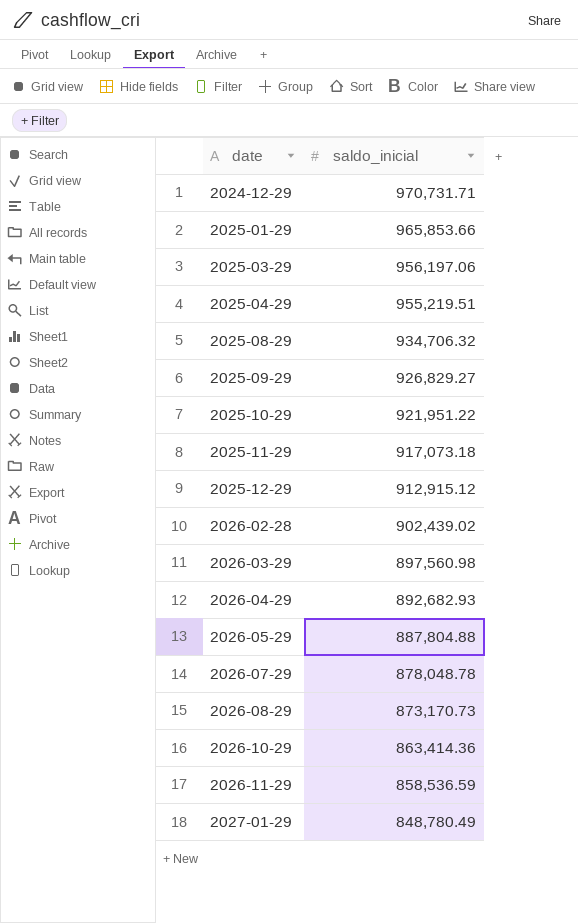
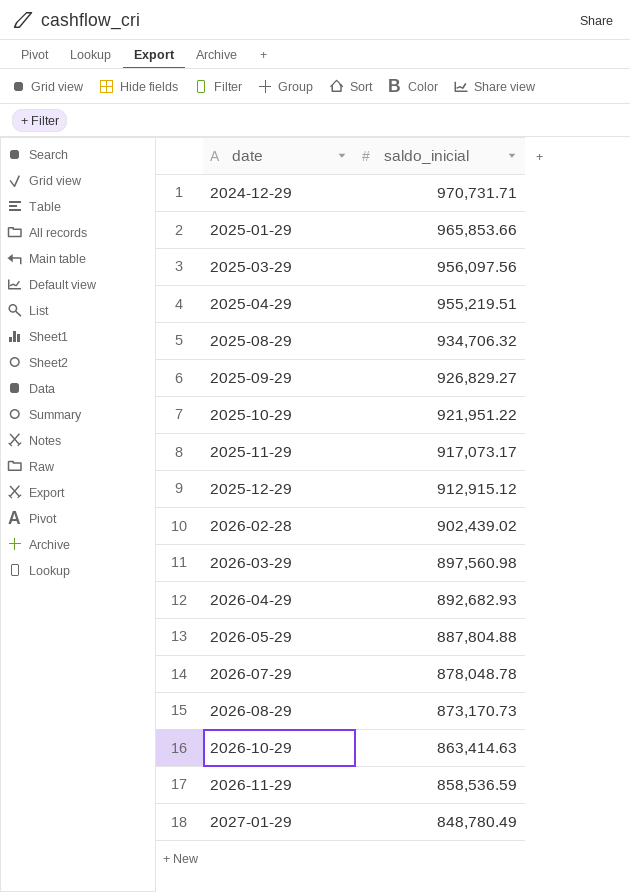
2025-03-29 | saldo_inicial: 956,197.06 -> 956,097.56
2025-11-29 | saldo_inicial: 917,073.18 -> 917,073.17
2026-10-29 | saldo_inicial: 863,414.36 -> 863,414.63

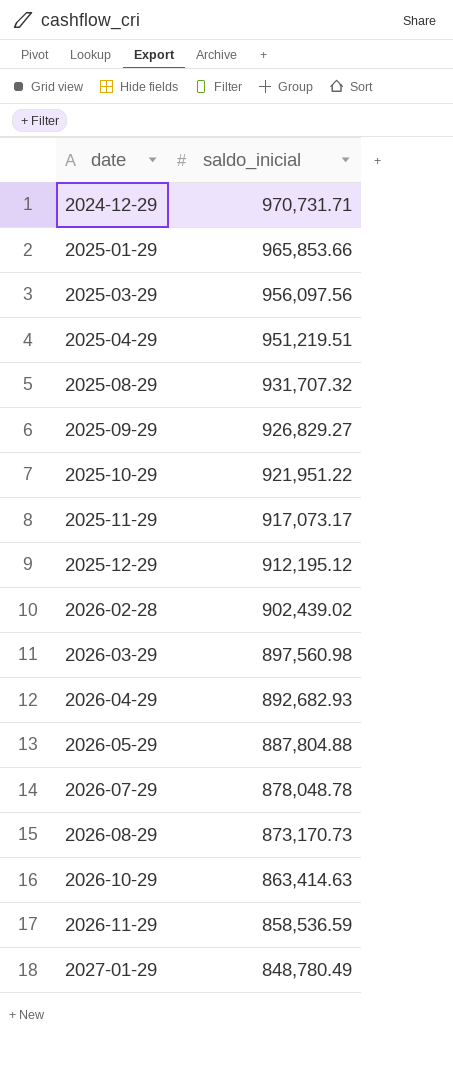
2025-04-29 | saldo_inicial: 955,219.51 -> 951,219.51
2025-08-29 | saldo_inicial: 934,706.32 -> 931,707.32
2025-12-29 | saldo_inicial: 912,915.12 -> 912,195.12

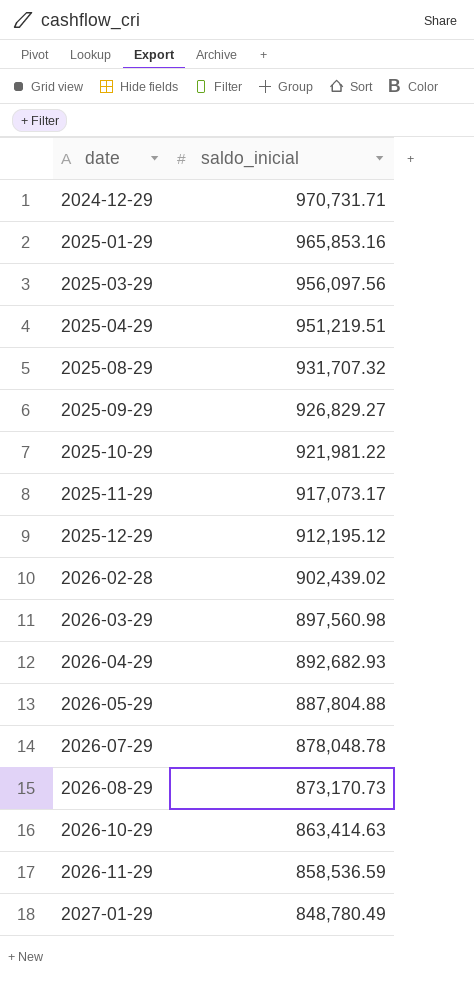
2025-01-29 | saldo_inicial: 965,853.66 -> 965,853.16
2025-10-29 | saldo_inicial: 921,951.22 -> 921,981.22

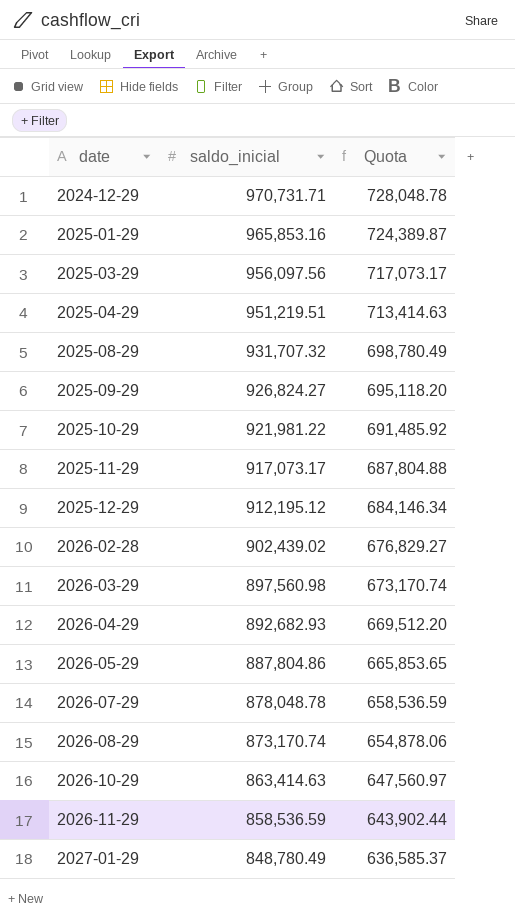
column Quota | formula: none -> [saldo_inicial] * 0.75
2025-09-29 | saldo_inicial: 926,829.27 -> 926,824.27
2026-05-29 | saldo_inicial: 887,804.88 -> 887,804.86
2026-08-29 | saldo_inicial: 873,170.73 -> 873,170.74

